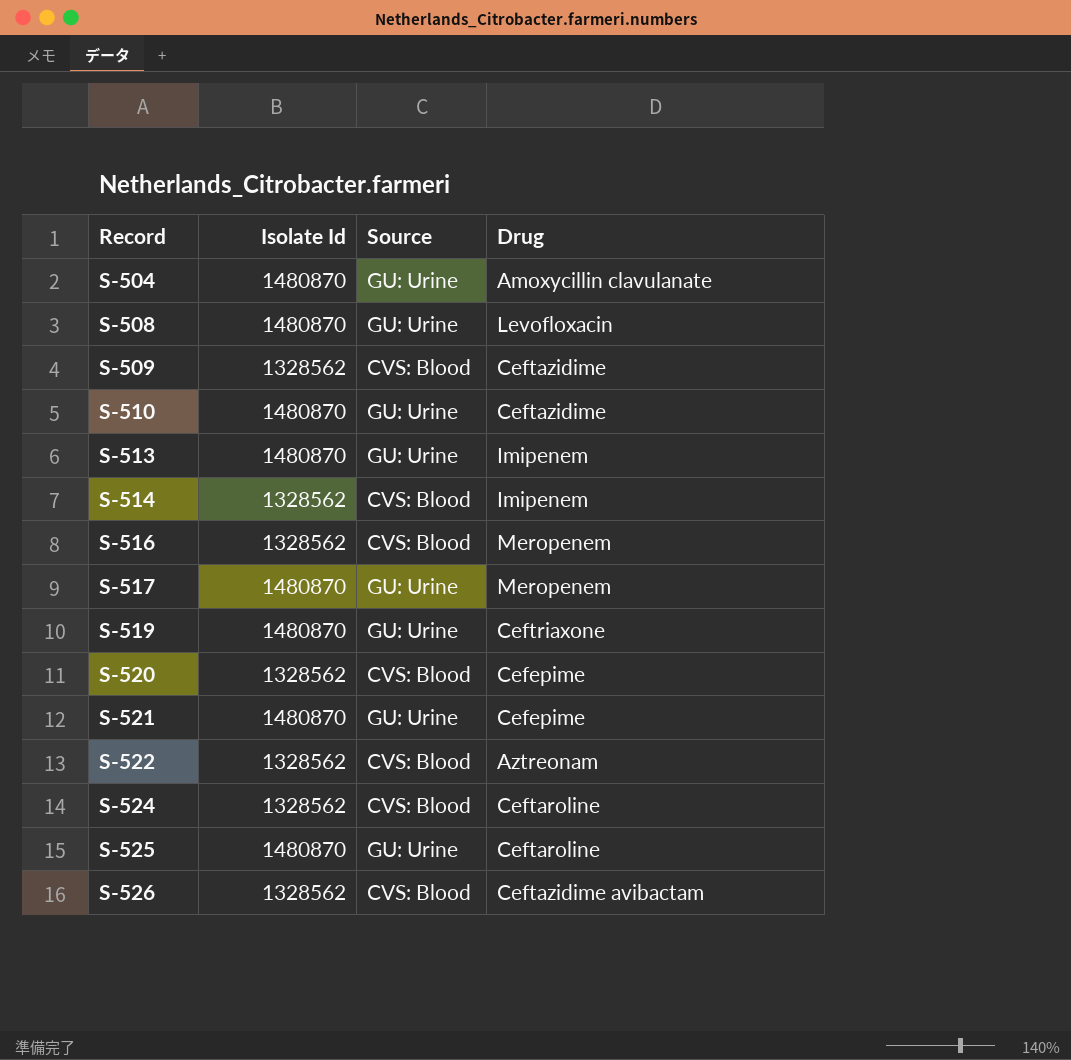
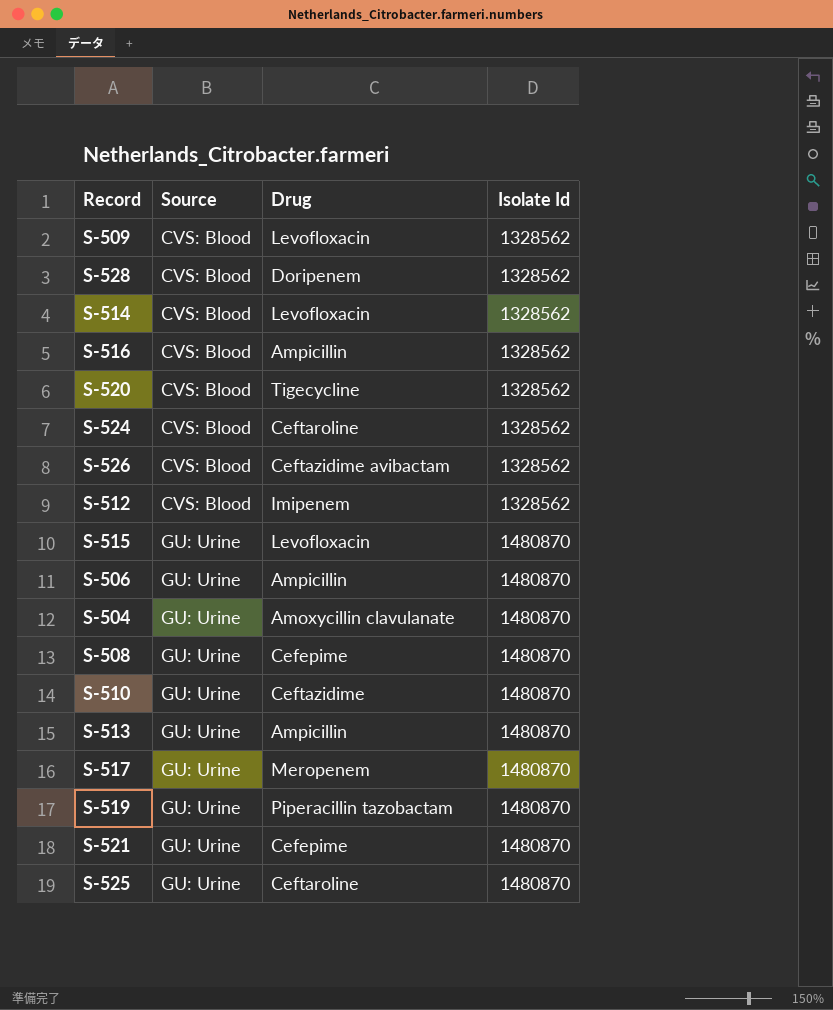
row order: Record ascending -> Source ascending
column Isolate Id | position: 2 -> 4
row S-522: 1328562 | CVS: Blood | Aztreonam -> none
S-509 | Drug: Ceftazidime -> Levofloxacin
row S-528: none -> CVS: Blood | Doripenem | 1328562
S-514 | Drug: Imipenem -> Levofloxacin
S-516 | Drug: Meropenem -> Ampicillin
S-520 | Drug: Cefepime -> Tigecycline
row S-512: none -> CVS: Blood | Imipenem | 1328562
row S-515: none -> GU: Urine | Levofloxacin | 1480870
row S-506: none -> GU: Urine | Ampicillin | 1480870
S-508 | Drug: Levofloxacin -> Cefepime
S-513 | Drug: Imipenem -> Ampicillin
S-519 | Drug: Ceftriaxone -> Piperacillin tazobactam

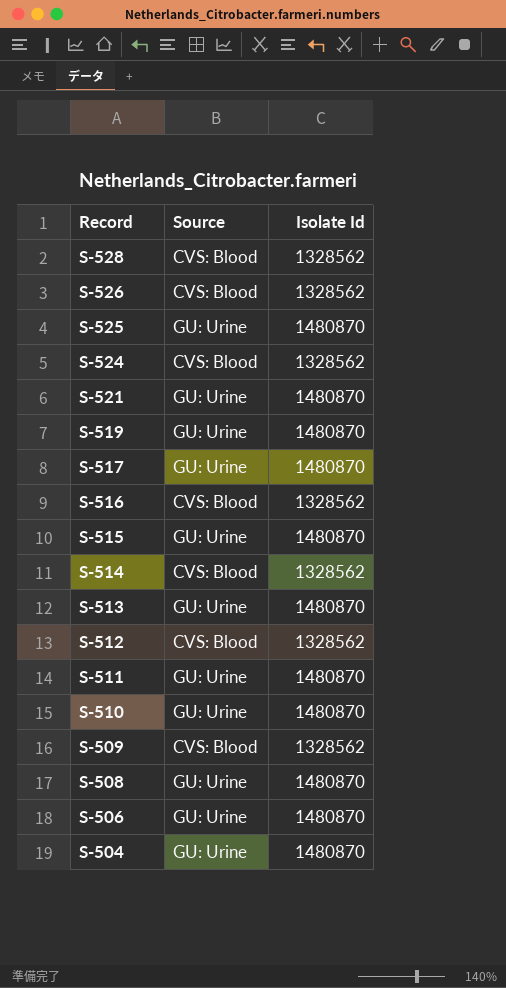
row order: Source ascending -> Record descending
column Drug | position: 3 -> none
row S-520: CVS: Blood | Tigecycline | 1328562 -> none
row S-511: none -> GU: Urine | 1480870

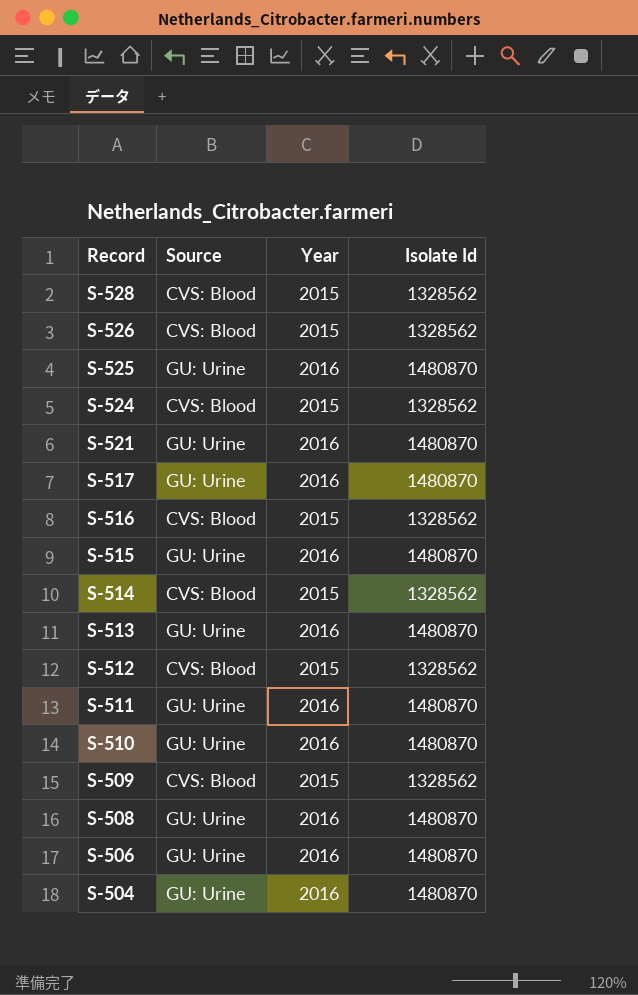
column Year | position: none -> 3
row S-519: GU: Urine | 1480870 -> none

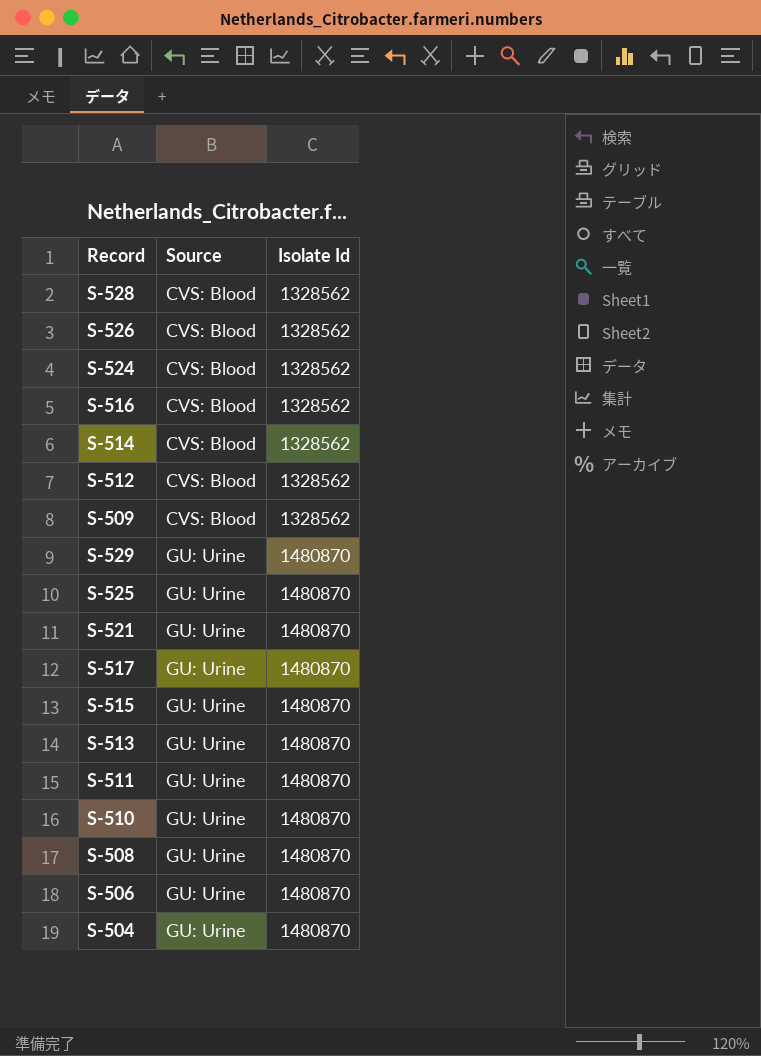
row order: Record descending -> Source ascending
column Year | position: 3 -> none
row S-529: none -> GU: Urine | 1480870

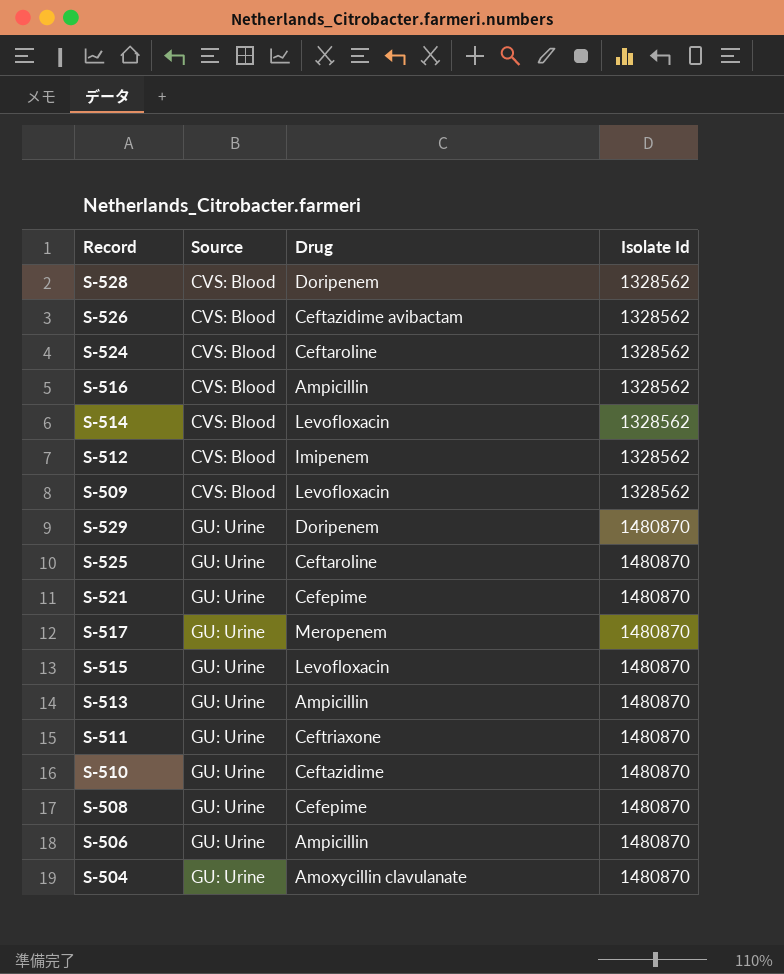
column Drug | position: none -> 3

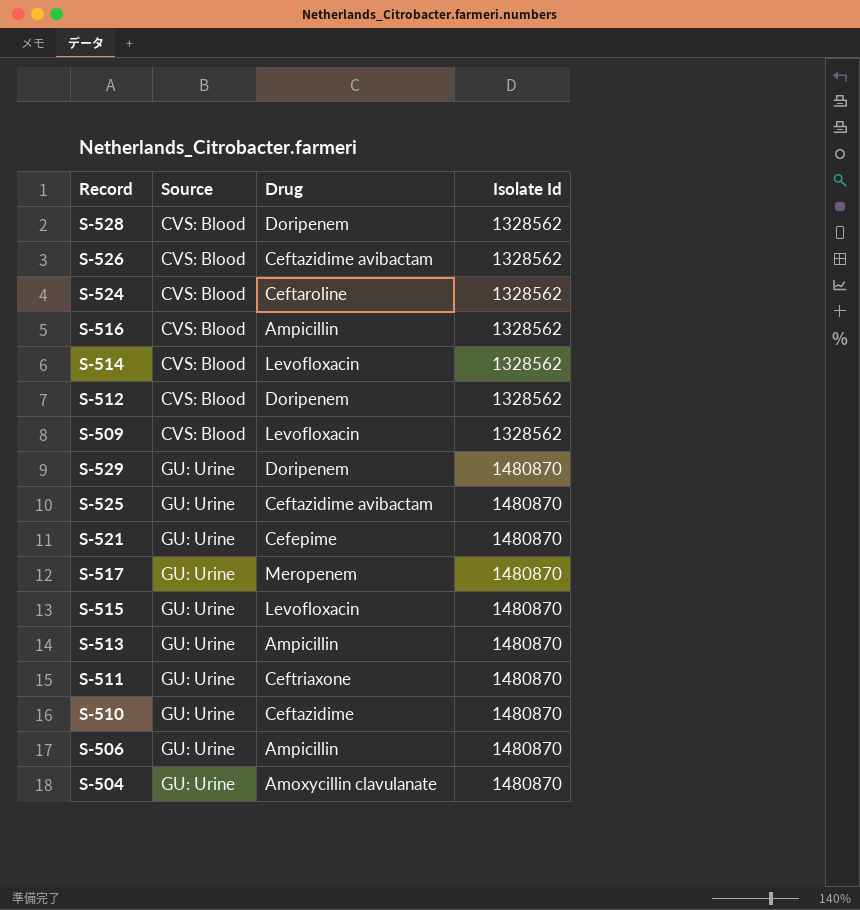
row S-508: GU: Urine | Cefepime | 1480870 -> none
S-512 | Drug: Imipenem -> Doripenem
S-525 | Drug: Ceftaroline -> Ceftazidime avibactam

